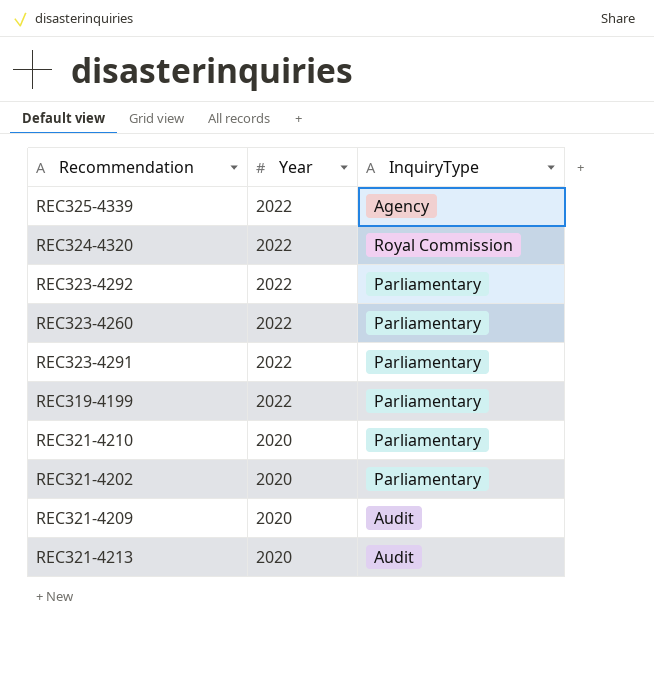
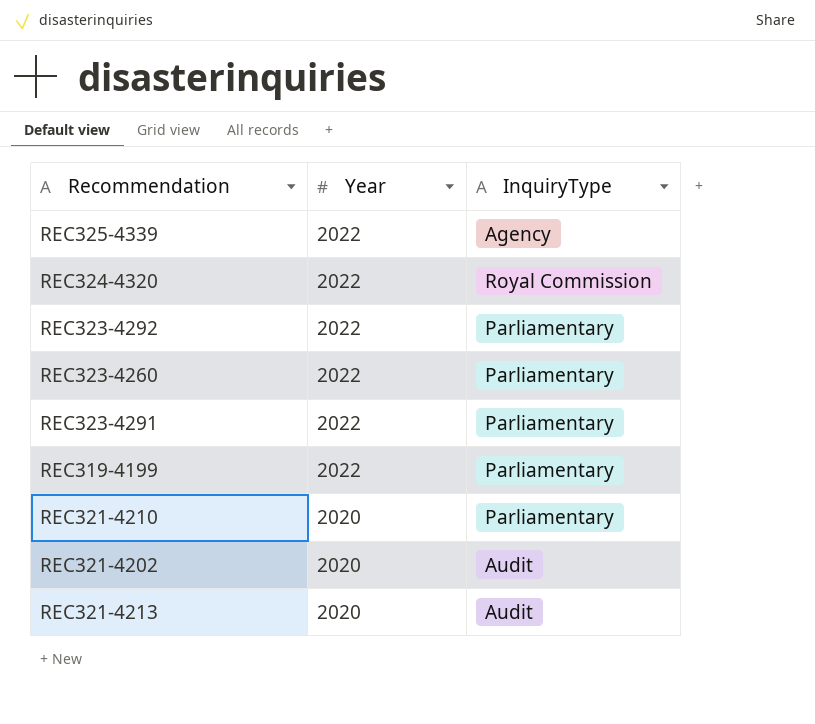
row REC321-4209: 2020 | Audit -> none
REC321-4202 | InquiryType: Parliamentary -> Audit

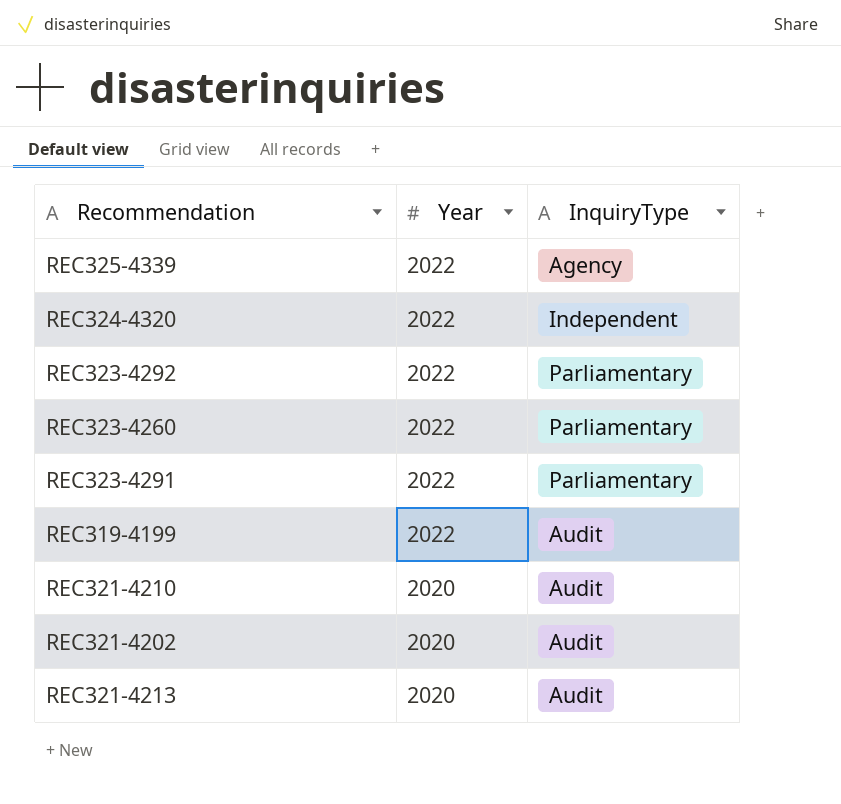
REC324-4320 | InquiryType: Royal Commission -> Independent
REC319-4199 | InquiryType: Parliamentary -> Audit
REC321-4210 | InquiryType: Parliamentary -> Audit

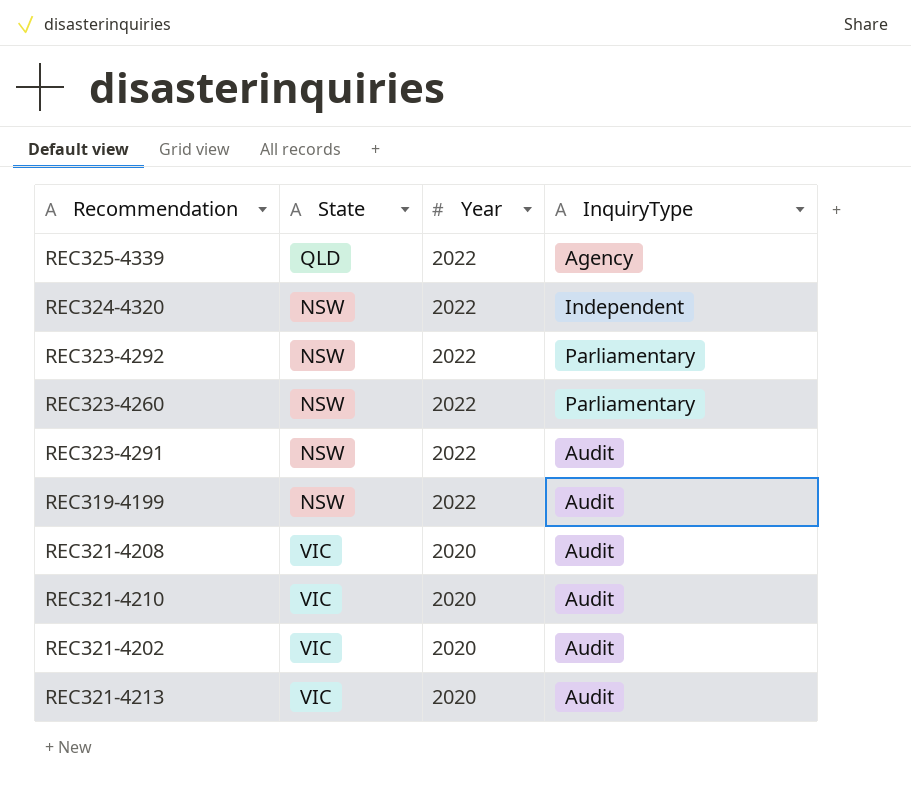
column State | position: none -> 2
REC323-4291 | InquiryType: Parliamentary -> Audit
row REC321-4208: none -> VIC | 2020 | Audit

